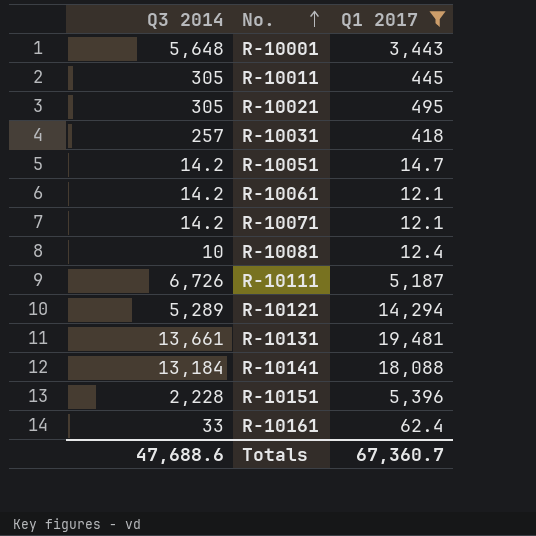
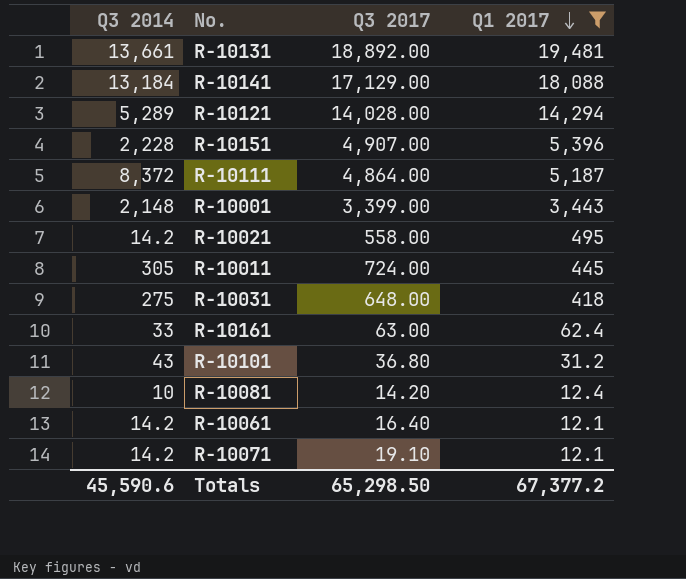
row order: No. ascending -> Q1 2017 descending
column Q3 2017 | position: none -> 3
row R-10051: 14.2 | 14.7 -> none
R-10111 | Q3 2014: 6,726 -> 8,372
R-10001 | Q3 2014: 5,648 -> 2,148
R-10021 | Q3 2014: 305 -> 14.2
R-10031 | Q3 2014: 257 -> 275
row R-10101: none -> 43 | 36.80 | 31.2
Totals | Q3 2014: 47,688.6 -> 45,590.6
Totals | Q1 2017: 67,360.7 -> 67,377.2

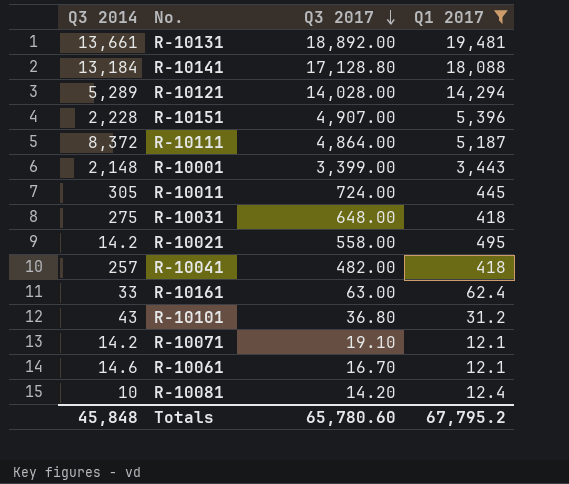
row order: Q1 2017 descending -> Q3 2017 descending
R-10141 | Q3 2017: 17,129.00 -> 17,128.80
row R-10041: none -> 257 | 482.00 | 418
R-10061 | Q3 2014: 14.2 -> 14.6
R-10061 | Q3 2017: 16.40 -> 16.70
Totals | Q3 2014: 45,590.6 -> 45,848
Totals | Q3 2017: 65,298.50 -> 65,780.60
Totals | Q1 2017: 67,377.2 -> 67,795.2

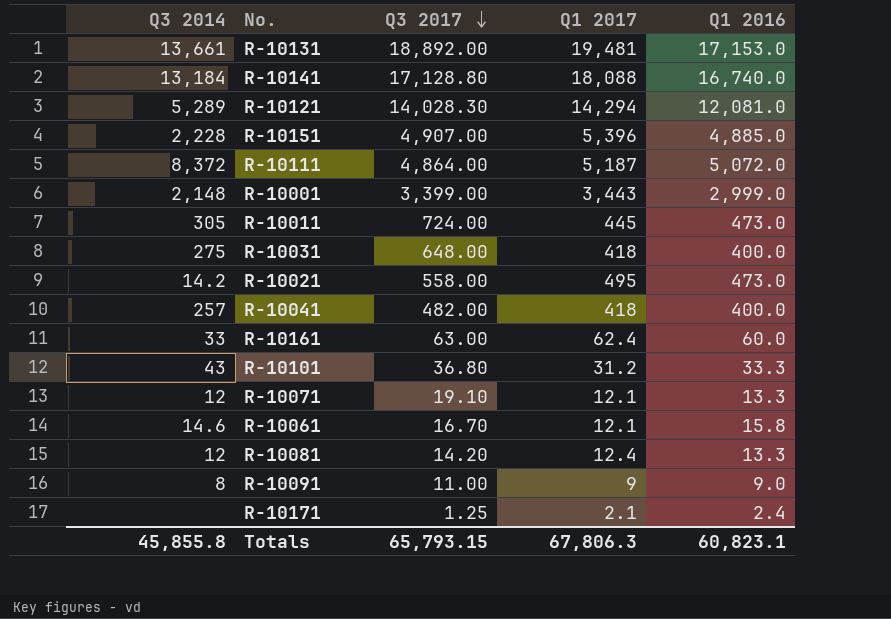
filter: Q1 2017 >= 12.1 -> none
column Q1 2016 | position: none -> 5
R-10121 | Q3 2017: 14,028.00 -> 14,028.30
R-10071 | Q3 2014: 14.2 -> 12
R-10081 | Q3 2014: 10 -> 12
Totals | Q3 2014: 45,848 -> 45,855.8
Totals | Q3 2017: 65,780.60 -> 65,793.15
Totals | Q1 2017: 67,795.2 -> 67,806.3

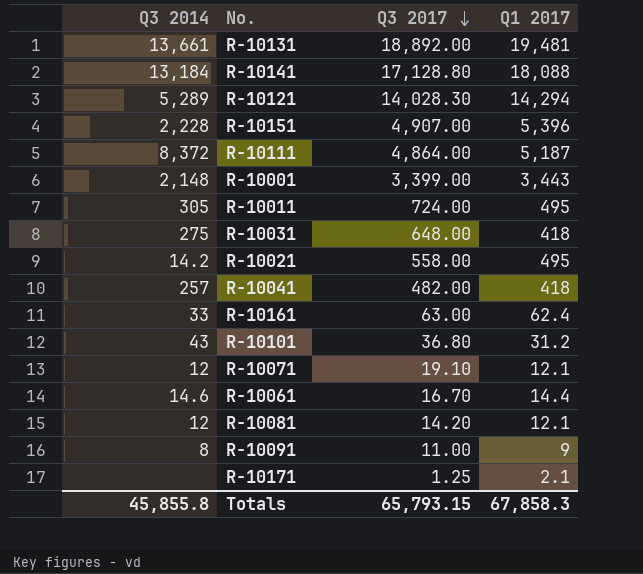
column Q1 2016 | position: 5 -> none
R-10011 | Q1 2017: 445 -> 495
R-10061 | Q1 2017: 12.1 -> 14.4
R-10081 | Q1 2017: 12.4 -> 12.1
Totals | Q1 2017: 67,806.3 -> 67,858.3

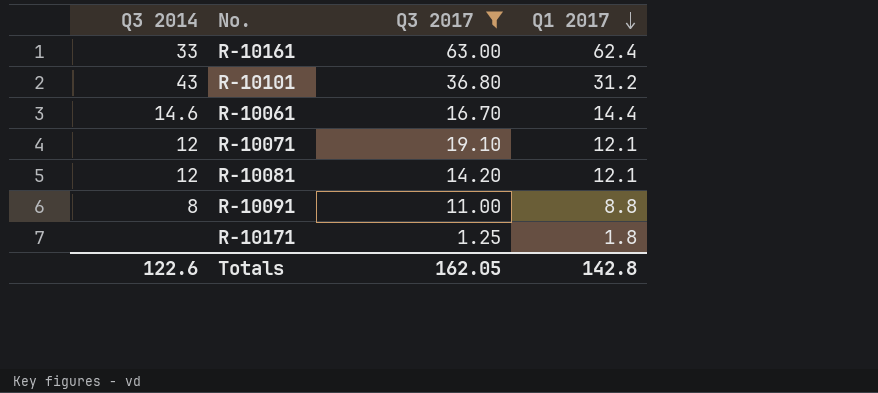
filter: none -> Q3 2017 <= 63.00
row order: Q3 2017 descending -> Q1 2017 descending
R-10091 | Q1 2017: 9 -> 8.8
R-10171 | Q1 2017: 2.1 -> 1.8
Totals | Q3 2014: 45,855.8 -> 122.6
Totals | Q3 2017: 65,793.15 -> 162.05
Totals | Q1 2017: 67,858.3 -> 142.8

